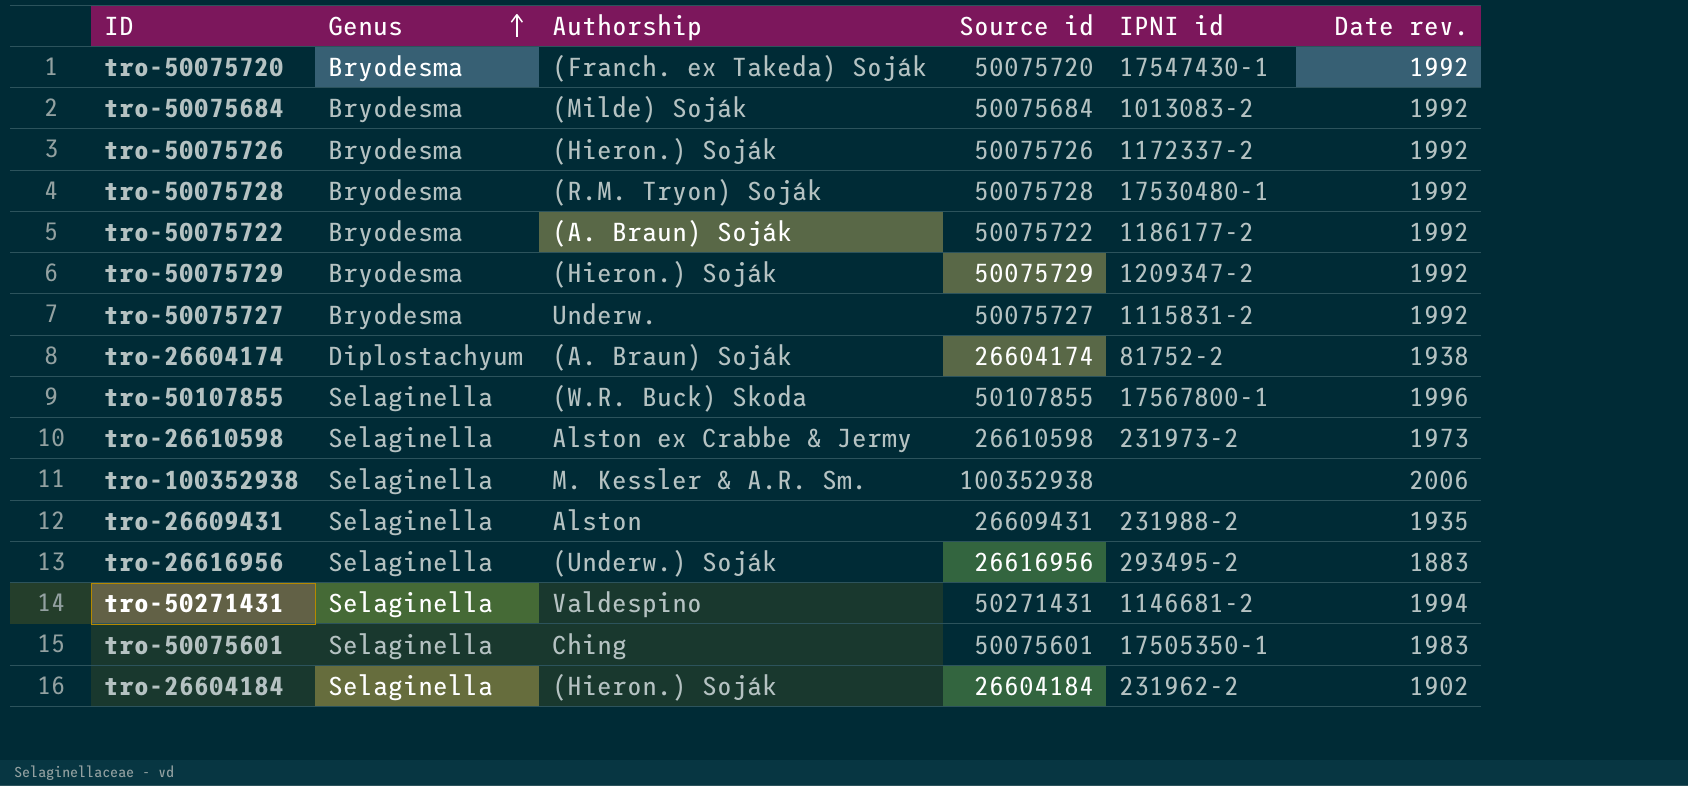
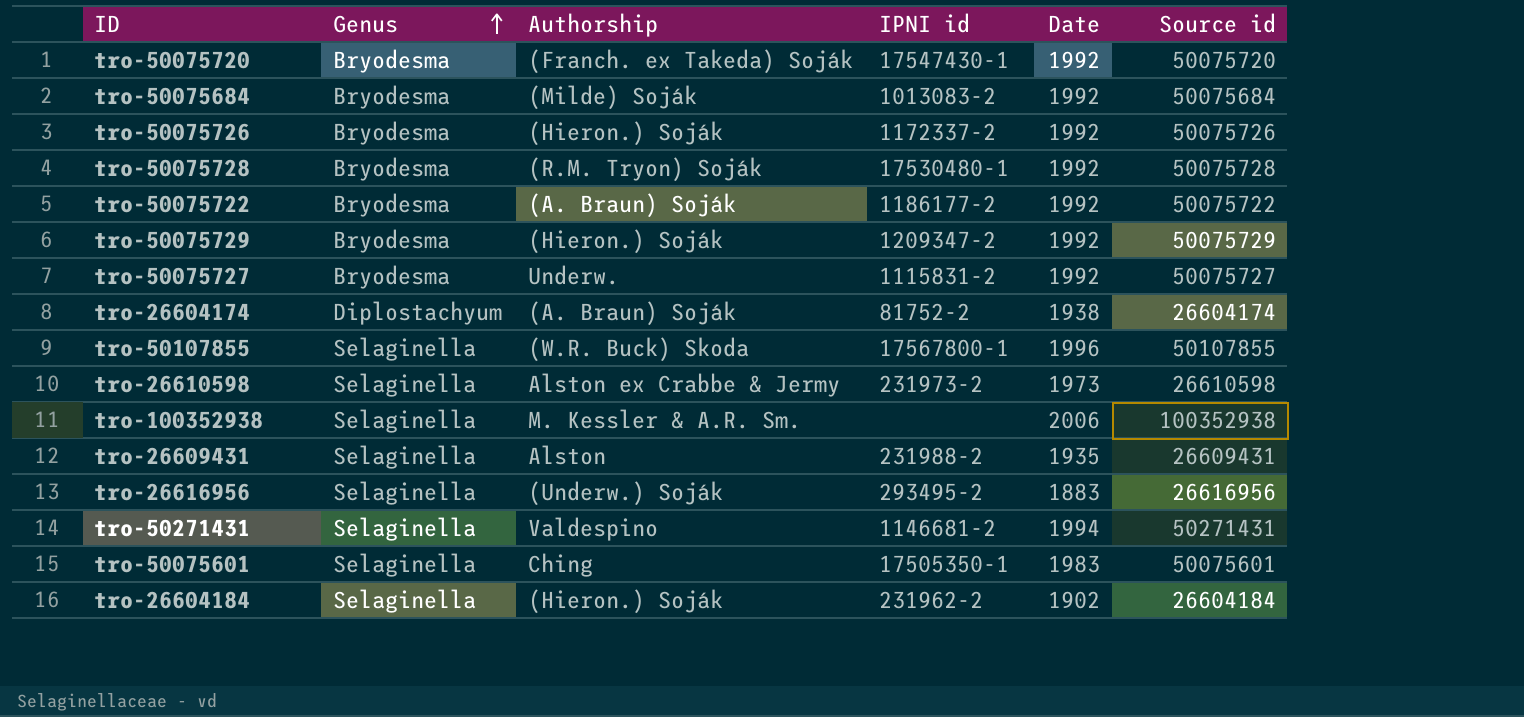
column name: Date rev. -> Date
column Source id | position: 4 -> 6

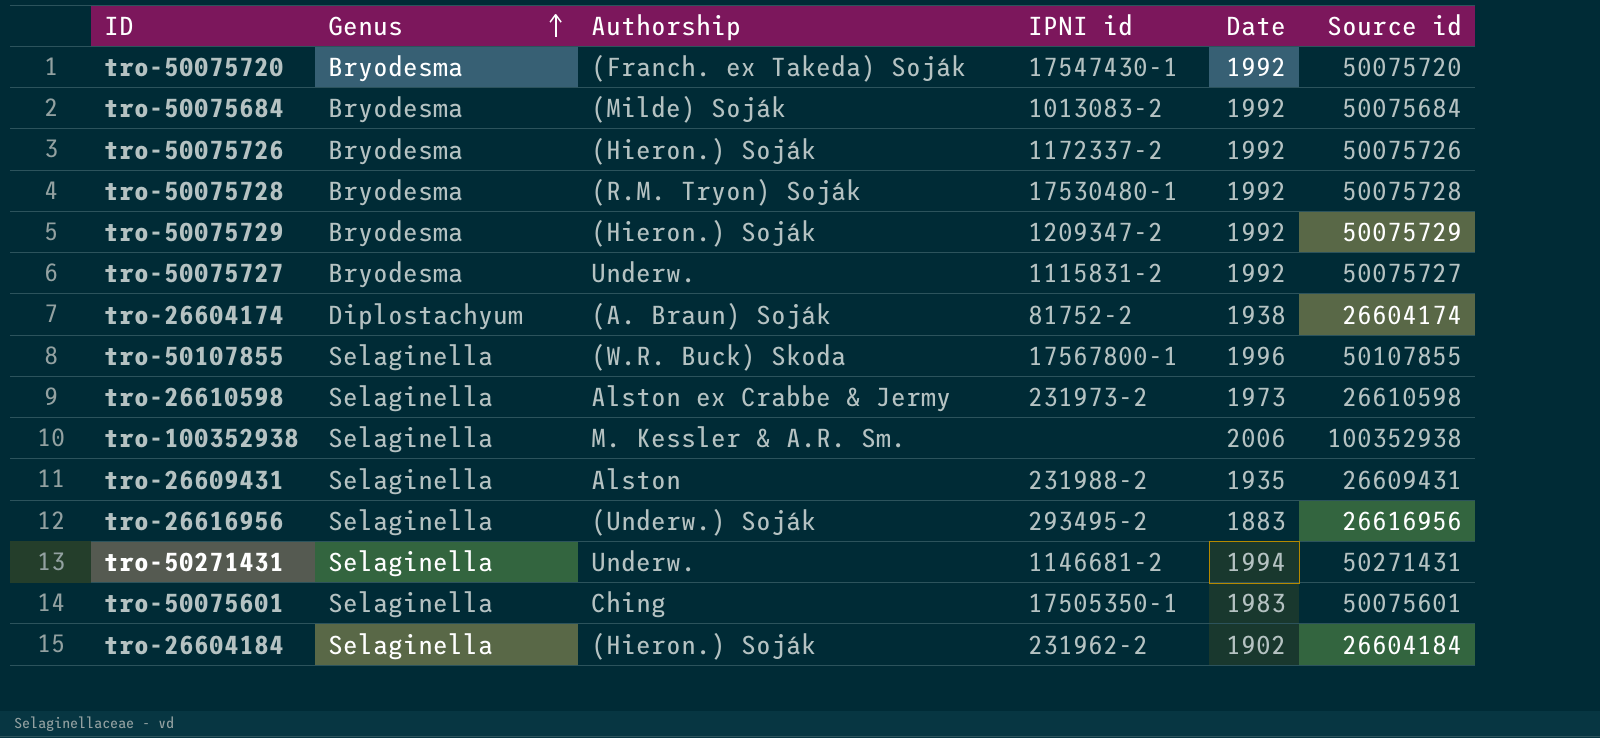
row tro-50075722: Bryodesma | (A. Braun) Soják | 1186177-2 | 1992 | 50075722 -> none
tro-50271431 | Authorship: Valdespino -> Underw.

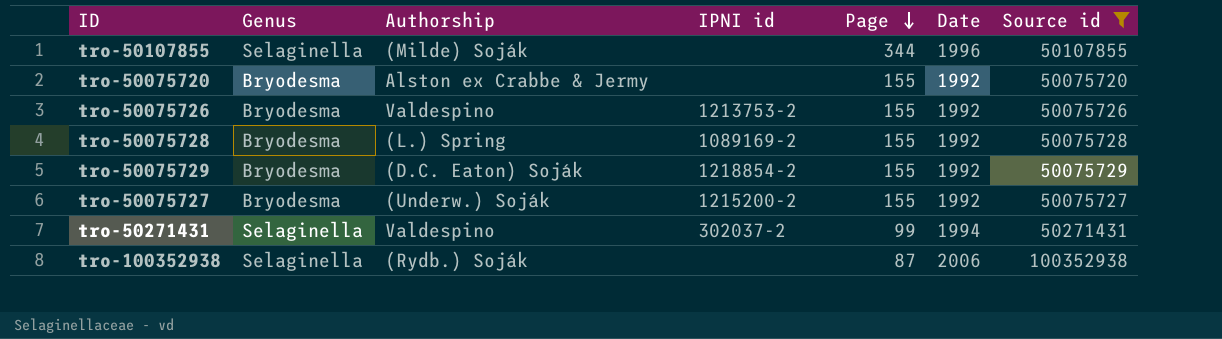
filter: none -> Source id >= 50075720
row order: Genus ascending -> Page descending
column Page | position: none -> 5
tro-50107855 | Authorship: (W.R. Buck) Skoda -> (Milde) Soják
tro-50107855 | IPNI id: 17567800-1 -> none
tro-50075720 | Authorship: (Franch. ex Takeda) Soják -> Alston ex Crabbe & Jermy
tro-50075720 | IPNI id: 17547430-1 -> none
tro-50075726 | Authorship: (Hieron.) Soják -> Valdespino
tro-50075726 | IPNI id: 1172337-2 -> 1213753-2
tro-50075728 | Authorship: (R.M. Tryon) Soják -> (L.) Spring
tro-50075728 | IPNI id: 17530480-1 -> 1089169-2
tro-50075729 | Authorship: (Hieron.) Soják -> (D.C. Eaton) Soják
tro-50075729 | IPNI id: 1209347-2 -> 1218854-2
tro-50075727 | Authorship: Underw. -> (Underw.) Soják
tro-50075727 | IPNI id: 1115831-2 -> 1215200-2
tro-50271431 | Authorship: Underw. -> Valdespino
tro-50271431 | IPNI id: 1146681-2 -> 302037-2
tro-100352938 | Authorship: M. Kessler & A.R. Sm. -> (Rydb.) Soják

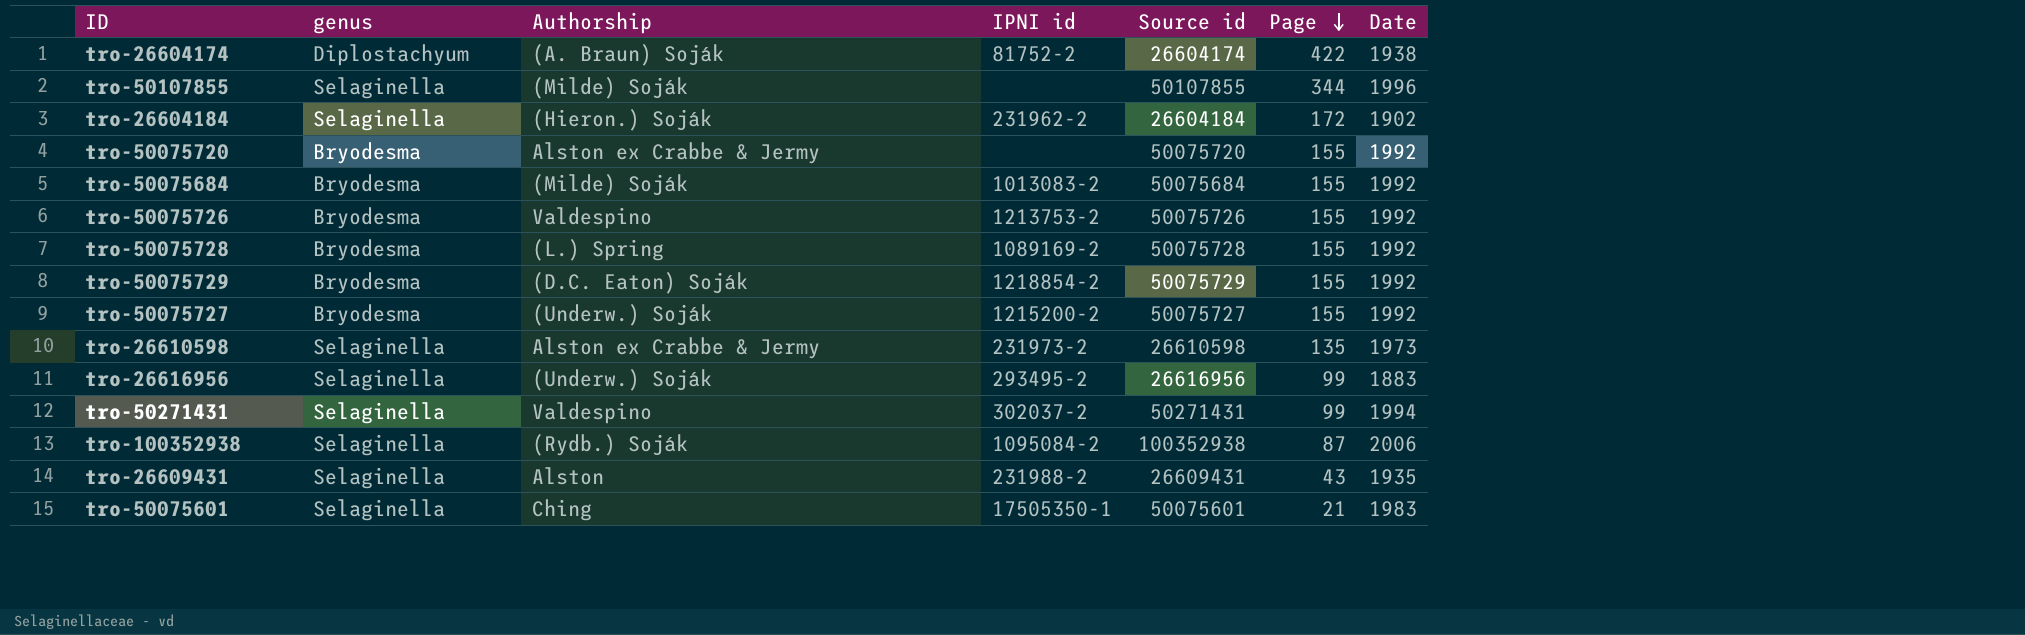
filter: Source id >= 50075720 -> none
column name: Genus -> genus
column Source id | position: 7 -> 5
tro-100352938 | IPNI id: none -> 1095084-2

